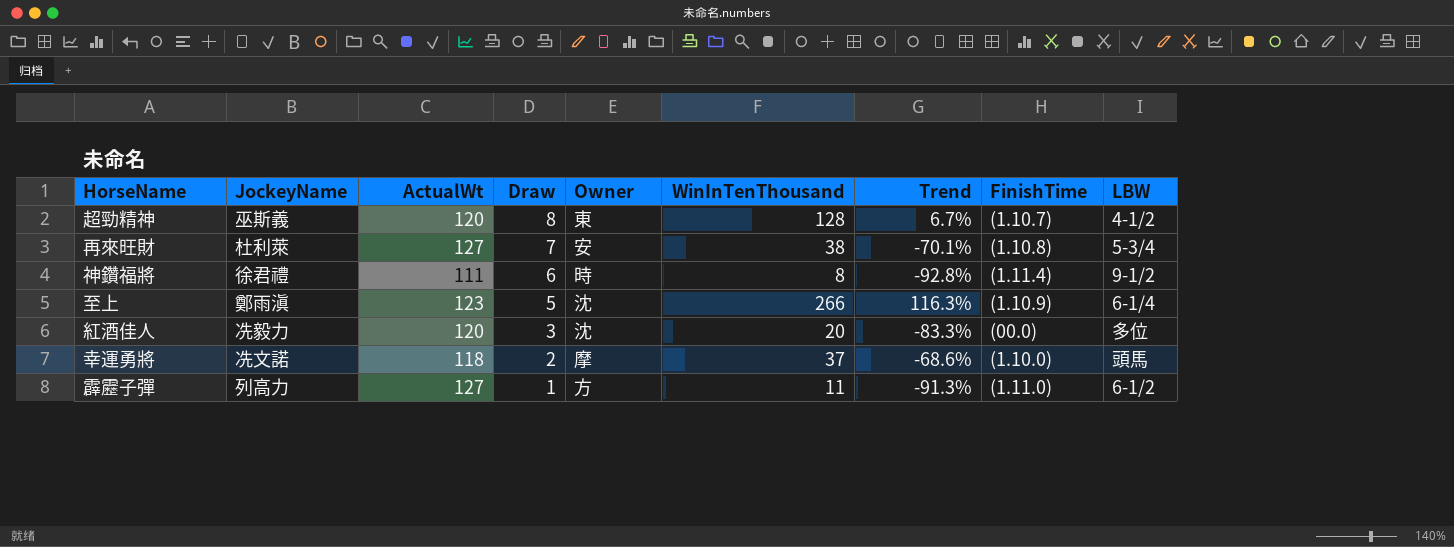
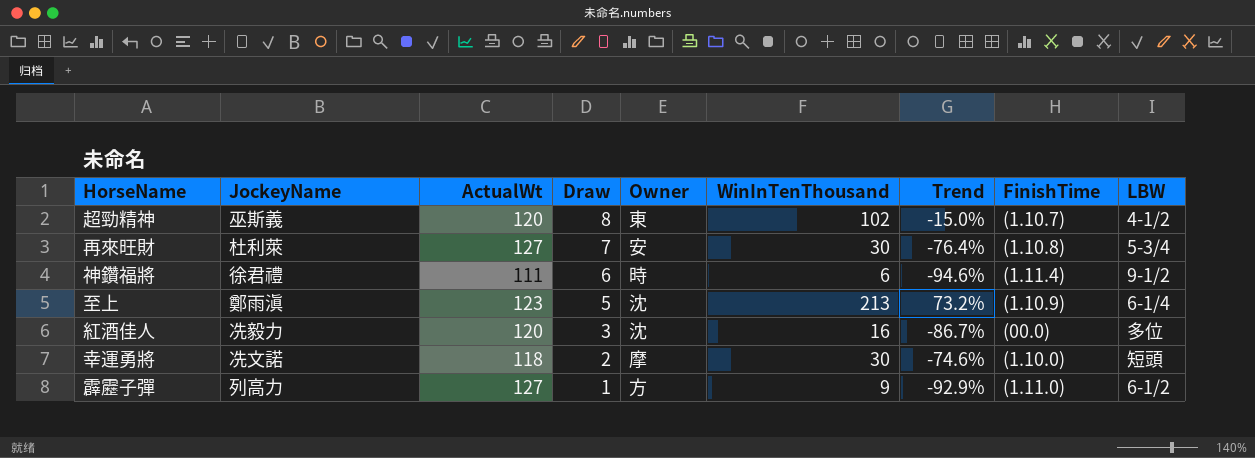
超勁精神 | WinInTenThousand: 128 -> 102
超勁精神 | Trend: 6.7% -> -15.0%
再來旺財 | WinInTenThousand: 38 -> 30
再來旺財 | Trend: -70.1% -> -76.4%
神鑽福將 | WinInTenThousand: 8 -> 6
神鑽福將 | Trend: -92.8% -> -94.6%
至上 | WinInTenThousand: 266 -> 213
至上 | Trend: 116.3% -> 73.2%
紅酒佳人 | WinInTenThousand: 20 -> 16
紅酒佳人 | Trend: -83.3% -> -86.7%
幸運勇將 | WinInTenThousand: 37 -> 30
幸運勇將 | Trend: -68.6% -> -74.6%
幸運勇將 | LBW: 頭馬 -> 短頭
霹靂子彈 | WinInTenThousand: 11 -> 9
霹靂子彈 | Trend: -91.3% -> -92.9%

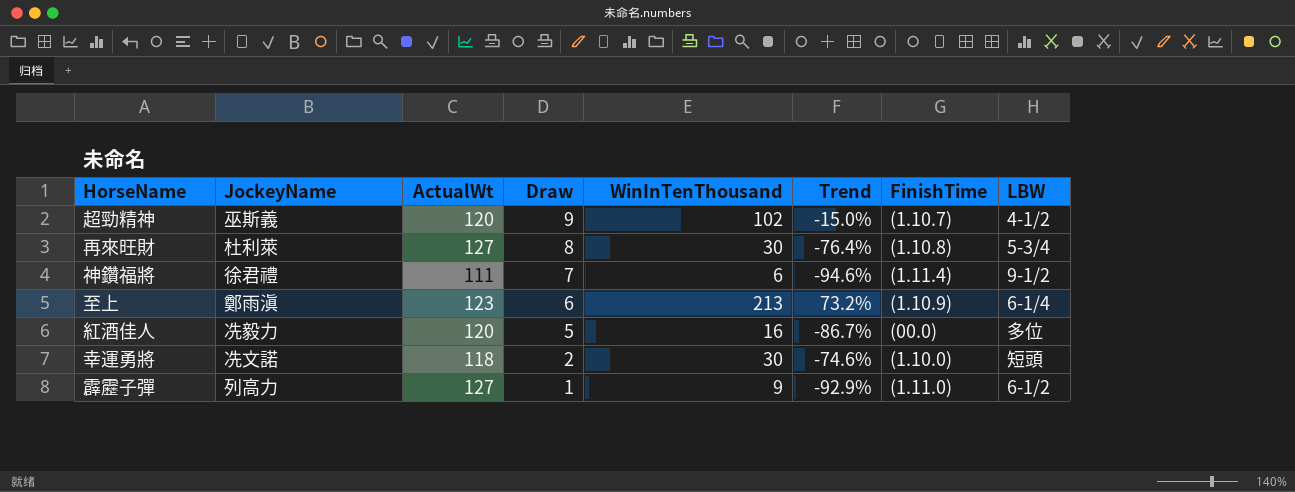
column Owner | position: 5 -> none
超勁精神 | Draw: 8 -> 9
再來旺財 | Draw: 7 -> 8
神鑽福將 | Draw: 6 -> 7
至上 | Draw: 5 -> 6
紅酒佳人 | Draw: 3 -> 5

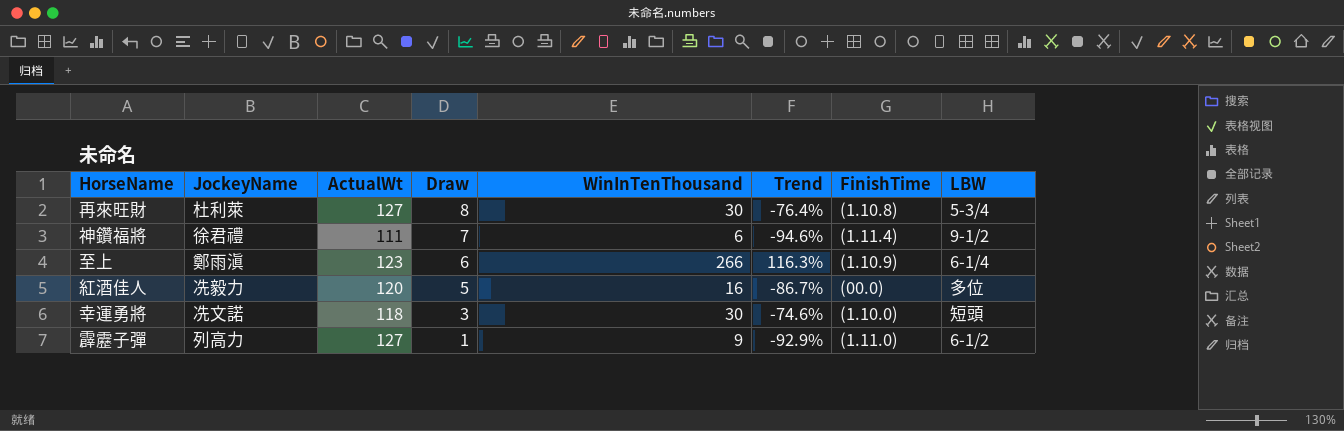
row 超勁精神: 巫斯義 | 120 | 9 | 102 | -15.0% | (1.10.7) | 4-1/2 -> none
至上 | WinInTenThousand: 213 -> 266
至上 | Trend: 73.2% -> 116.3%
幸運勇將 | Draw: 2 -> 3

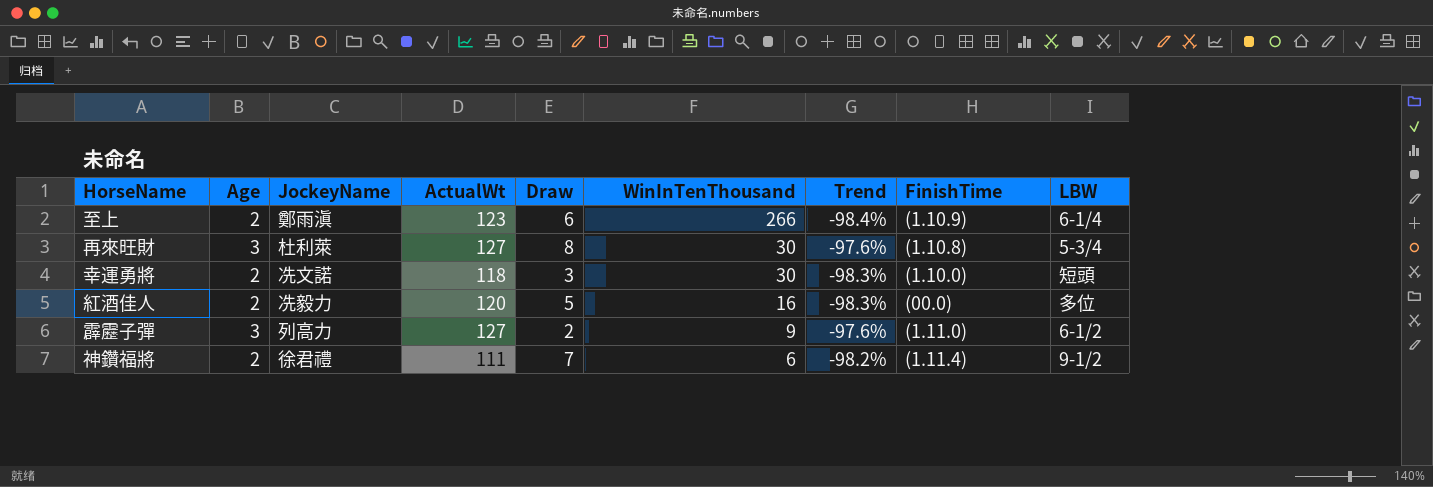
row order: Draw descending -> WinInTenThousand descending
column Age | position: none -> 2
column Trend | formula: ([WinInTenThousand] - [ActualWt]) / [ActualWt] -> ([Age] - [ActualWt]) / [ActualWt]
霹靂子彈 | Draw: 1 -> 2

